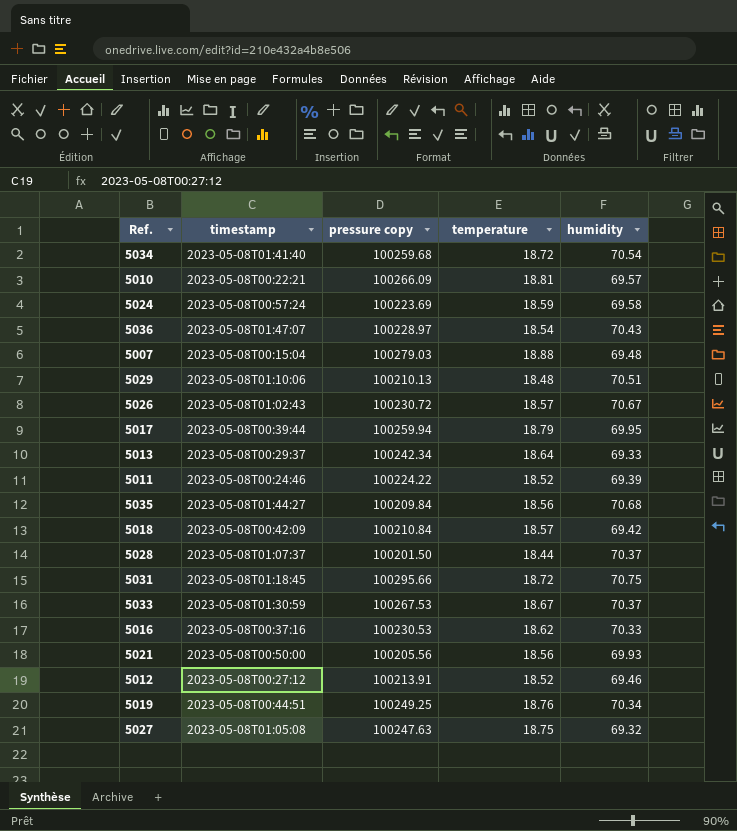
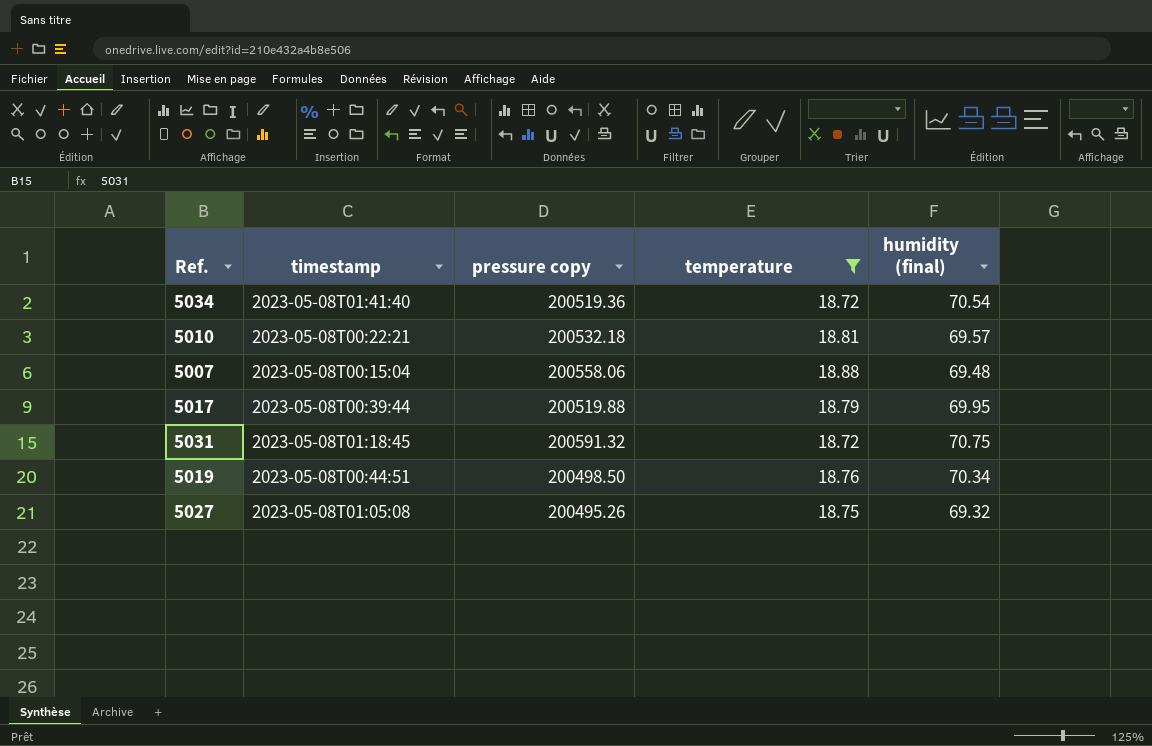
filter: none -> temperature >= 18.72
column name: humidity -> humidity (final)
5034 | pressure copy: 100259.68 -> 200519.36
5010 | pressure copy: 100266.09 -> 200532.18
5007 | pressure copy: 100279.03 -> 200558.06
5017 | pressure copy: 100259.94 -> 200519.88
5031 | pressure copy: 100295.66 -> 200591.32
5019 | pressure copy: 100249.25 -> 200498.50
5027 | pressure copy: 100247.63 -> 200495.26

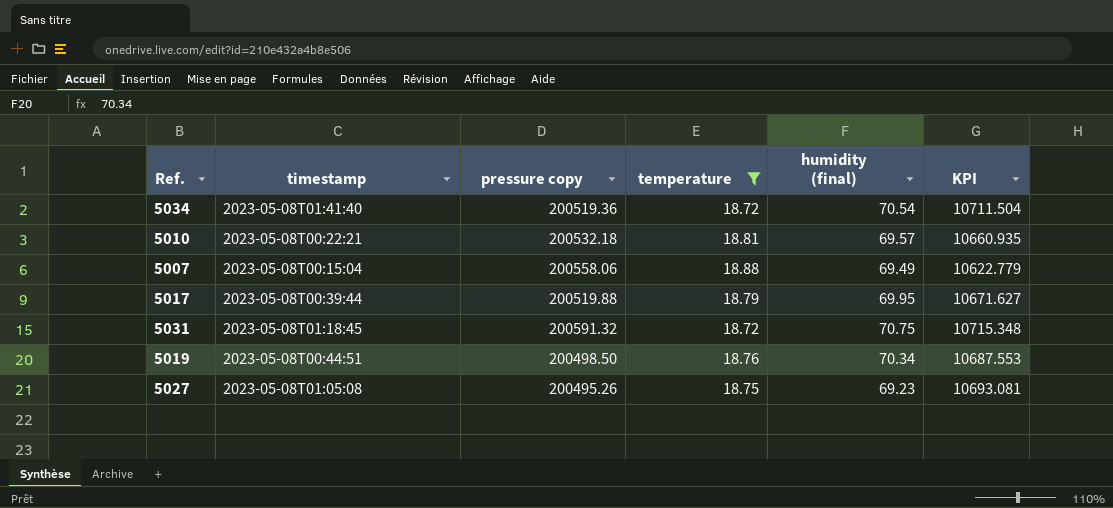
column KPI | formula: none -> [pressure copy] / [temperature]
5007 | humidity (final): 69.48 -> 69.49
5027 | humidity (final): 69.32 -> 69.23

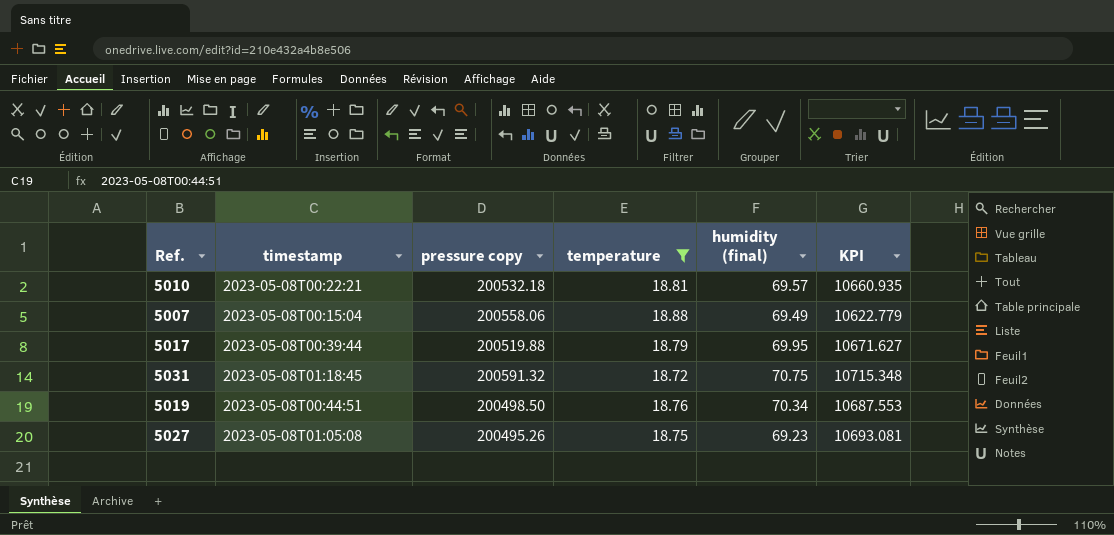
row 5034: 2023-05-08T01:41:40 | 200519.36 | 18.72 | 70.54 | 10711.504 -> none

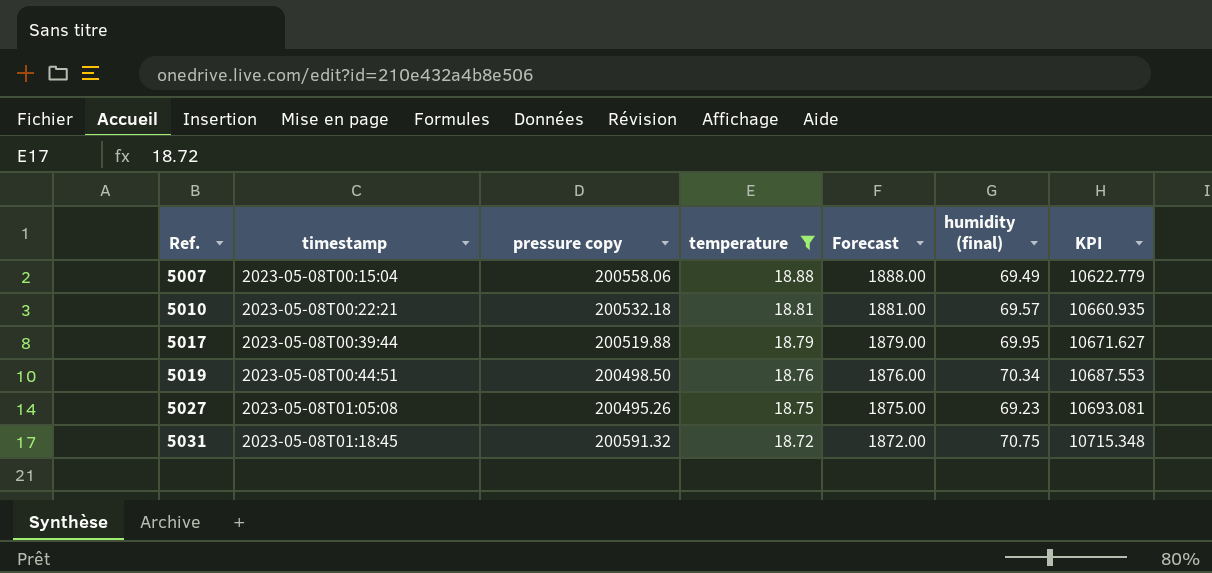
row order: none -> Ref. ascending
column Forecast | formula: none -> [temperature] * 100

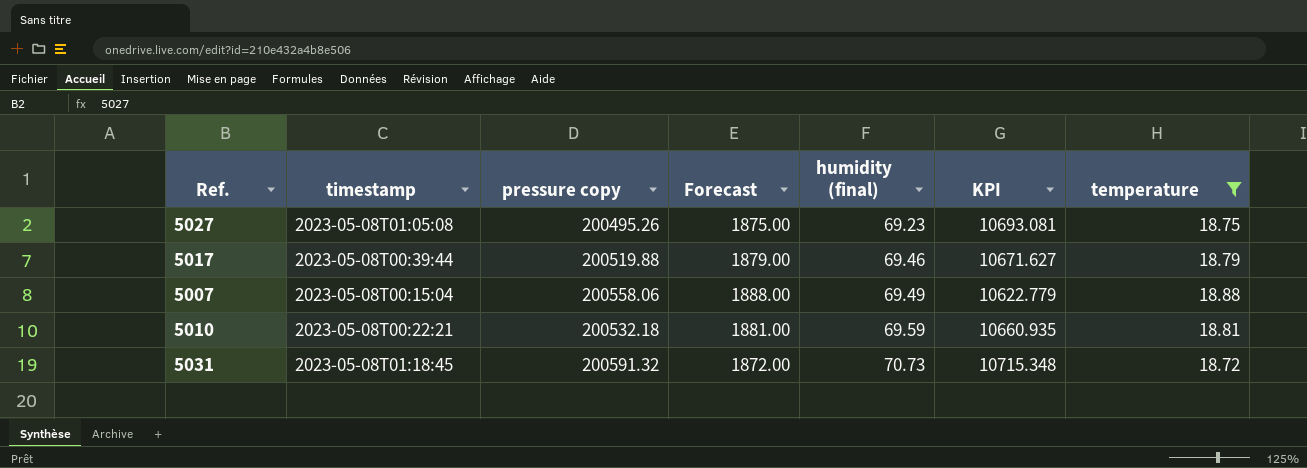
row order: Ref. ascending -> humidity (final) ascending
column temperature | position: 4 -> 7
row 5019: 2023-05-08T00:44:51 | 200498.50 | 18.76 | 1876.00 | 70.34 | 10687.553 -> none
5017 | humidity (final): 69.95 -> 69.46
5010 | humidity (final): 69.57 -> 69.59
5031 | humidity (final): 70.75 -> 70.73

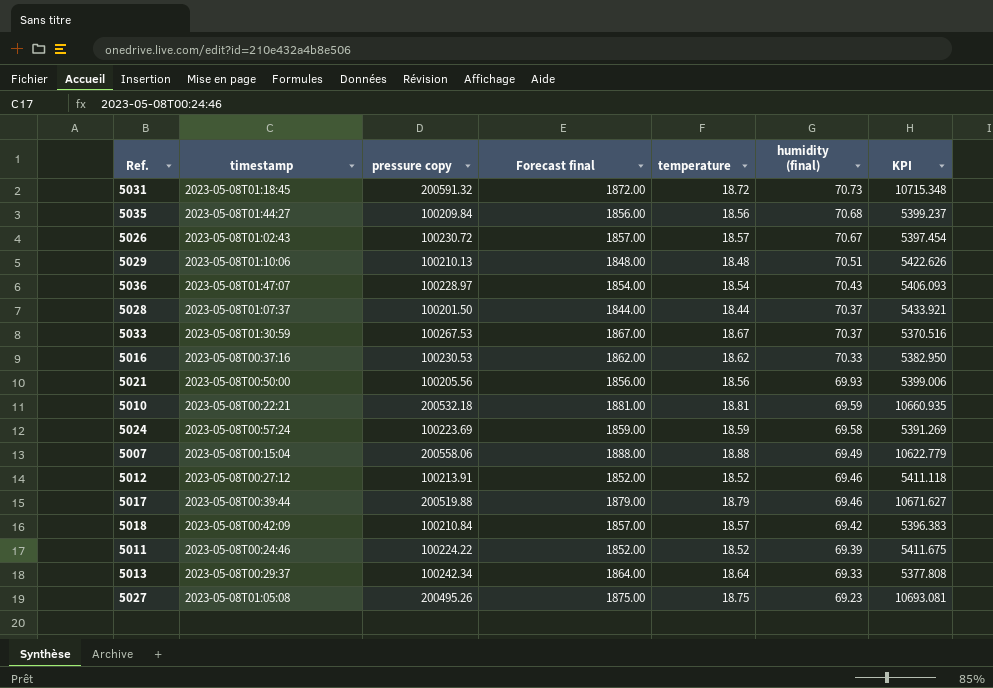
filter: temperature >= 18.72 -> none
row order: humidity (final) ascending -> humidity (final) descending
column name: Forecast -> Forecast final
column temperature | position: 7 -> 5

